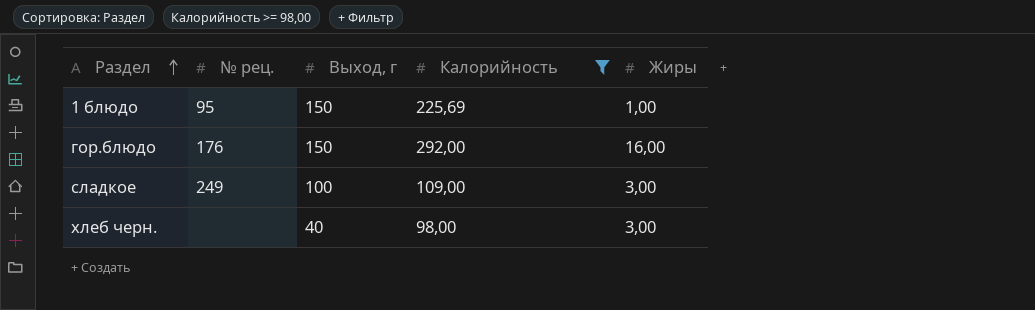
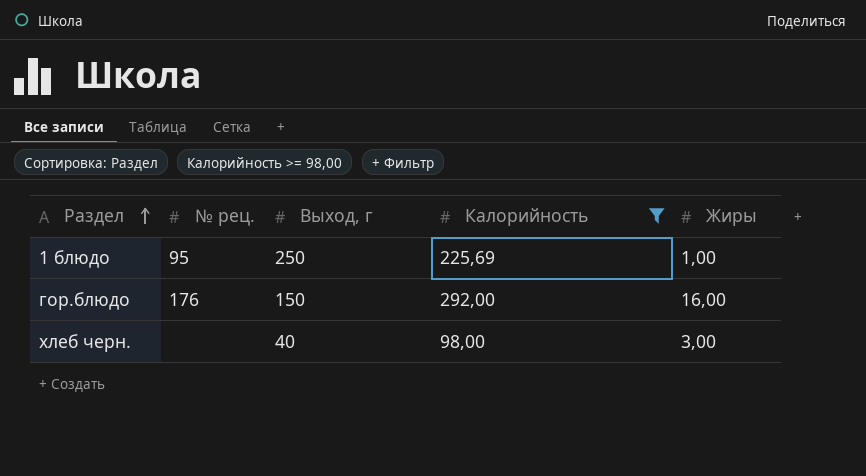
row сладкое: 249 | 100 | 109,00 | 3,00 -> none
1 блюдо | Выход, г: 150 -> 250

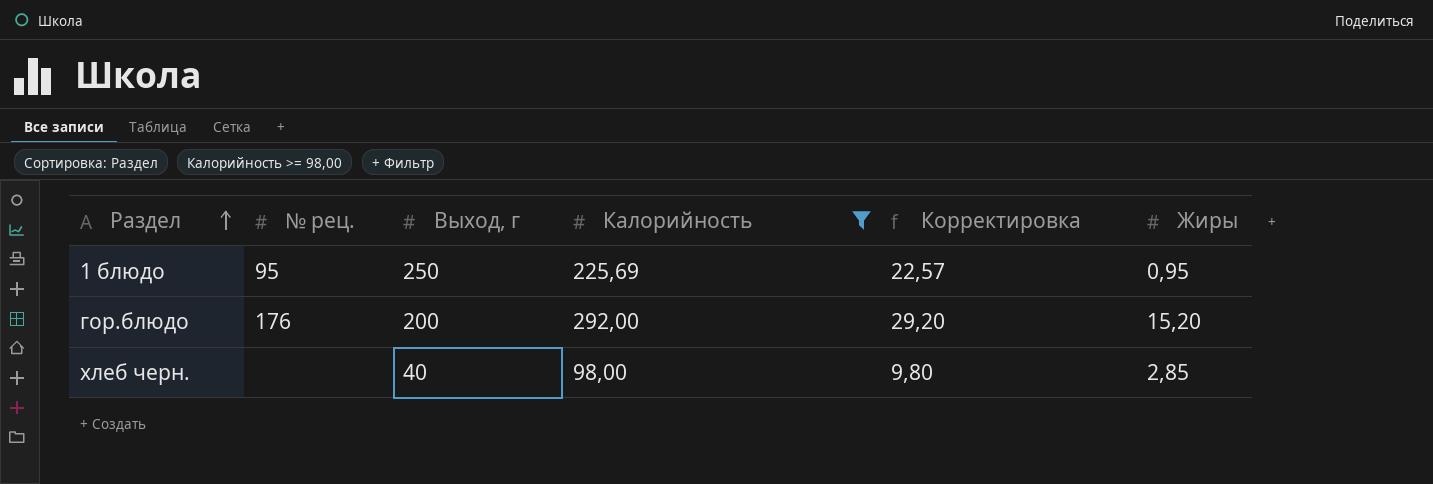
column Корректировка | formula: none -> [Калорийность] * 0,1
1 блюдо | Жиры: 1,00 -> 0,95
гор.блюдо | Выход, г: 150 -> 200
гор.блюдо | Жиры: 16,00 -> 15,20
хлеб черн. | Жиры: 3,00 -> 2,85

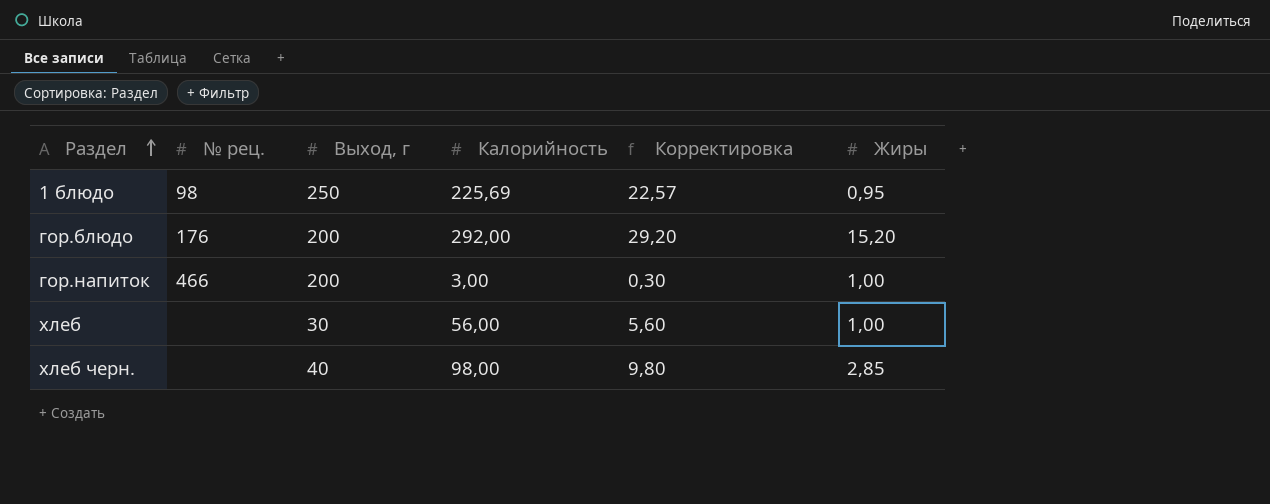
filter: Калорийность >= 98,00 -> none
1 блюдо | № рец.: 95 -> 98

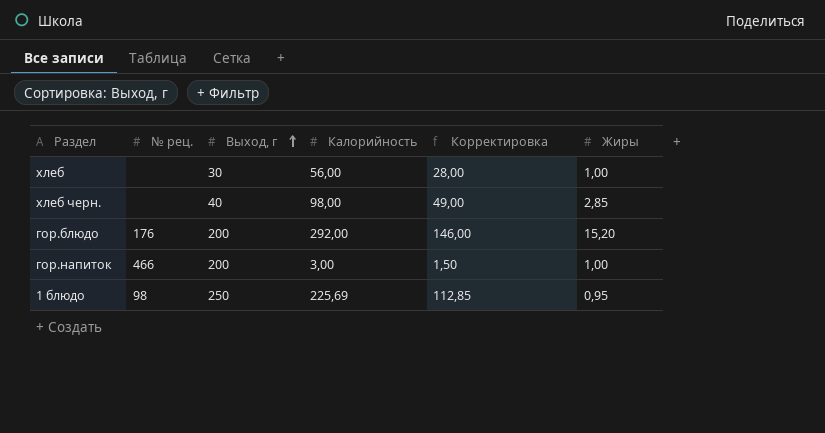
row order: Раздел ascending -> Выход, г ascending
column Корректировка | formula: [Калорийность] * 0,1 -> [Калорийность] * 0,5

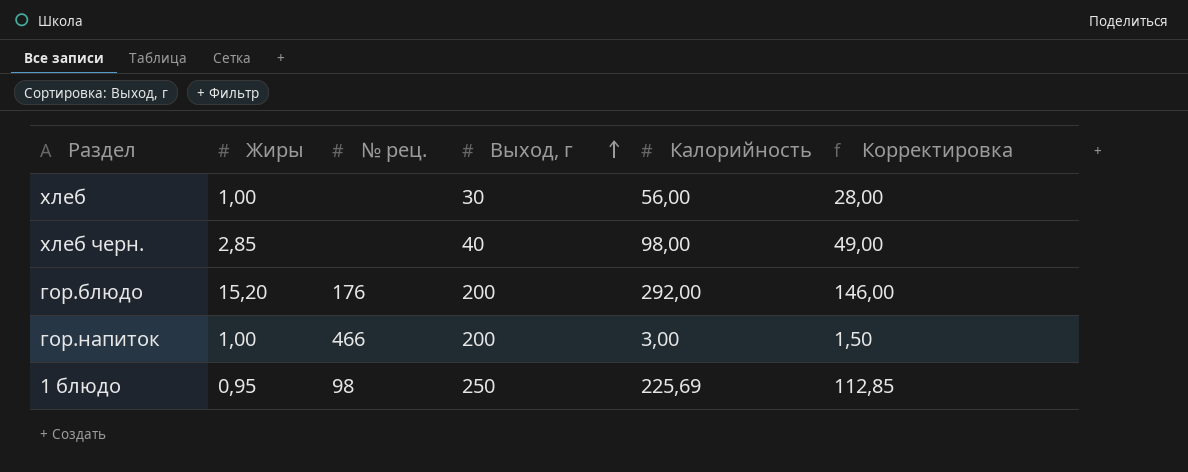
column Жиры | position: 6 -> 2

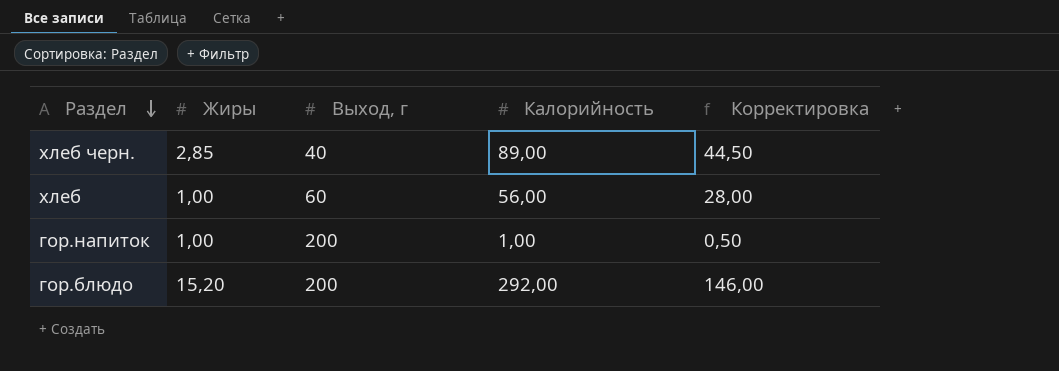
row order: Выход, г ascending -> Раздел descending
column № рец. | position: 3 -> none
row 1 блюдо: 0,95 | 98 | 250 | 225,69 | 112,85 -> none
хлеб черн. | Калорийность: 98,00 -> 89,00
хлеб черн. | Корректировка: 49,00 -> 44,50
хлеб | Выход, г: 30 -> 60
гор.напиток | Калорийность: 3,00 -> 1,00
гор.напиток | Корректировка: 1,50 -> 0,50

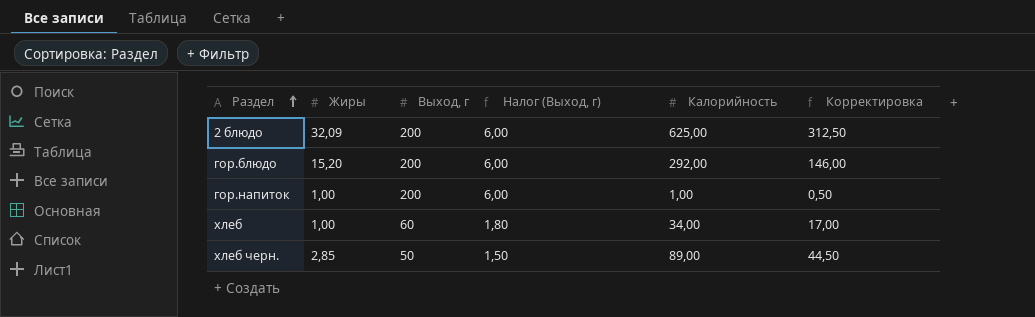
row order: Раздел descending -> Раздел ascending
column Налог (Выход, г) | formula: none -> [Выход, г] * 0,03
row 2 блюдо: none -> 32,09 | 200 | 6,00 | 625,00 | 312,50
хлеб | Калорийность: 56,00 -> 34,00
хлеб | Корректировка: 28,00 -> 17,00
хлеб черн. | Выход, г: 40 -> 50

